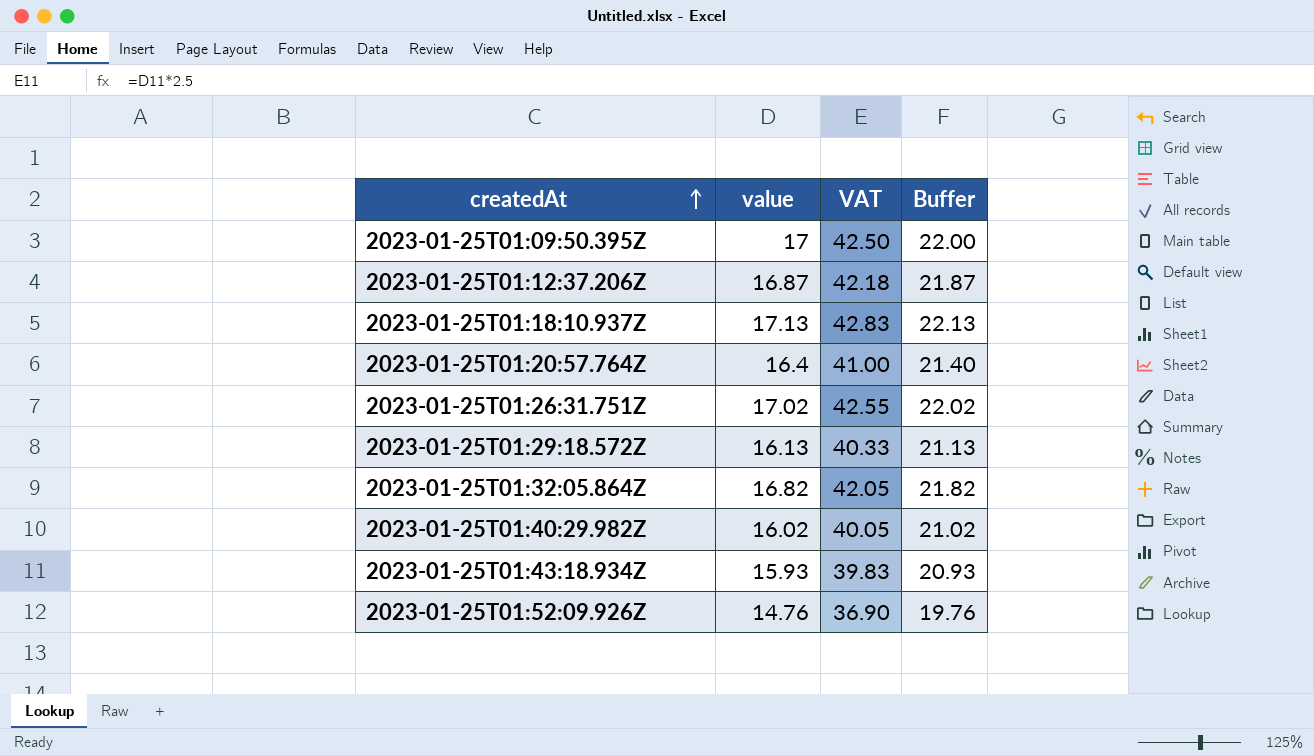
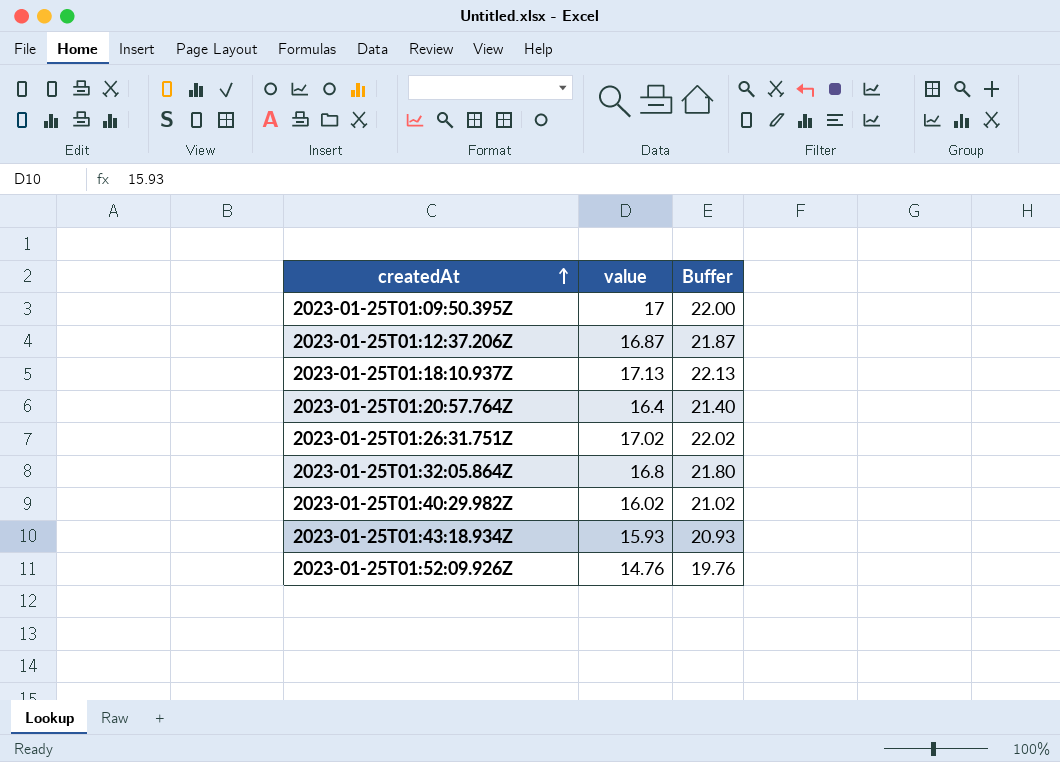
column VAT | formula: [value] * 2.5 -> none
row 2023-01-25T01:29:18.572Z: 16.13 | 40.33 | 21.13 -> none
2023-01-25T01:32:05.864Z | value: 16.82 -> 16.8
2023-01-25T01:32:05.864Z | Buffer: 21.82 -> 21.80

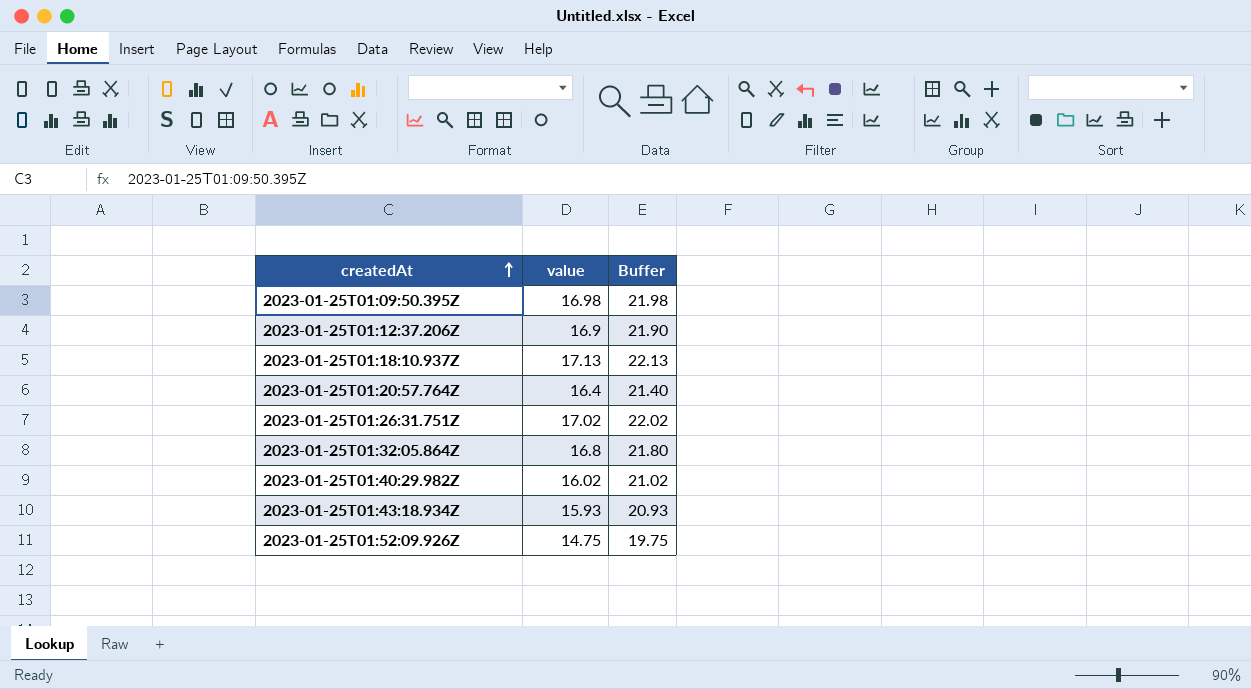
2023-01-25T01:09:50.395Z | value: 17 -> 16.98
2023-01-25T01:09:50.395Z | Buffer: 22.00 -> 21.98
2023-01-25T01:12:37.206Z | value: 16.87 -> 16.9
2023-01-25T01:12:37.206Z | Buffer: 21.87 -> 21.90
2023-01-25T01:52:09.926Z | value: 14.76 -> 14.75
2023-01-25T01:52:09.926Z | Buffer: 19.76 -> 19.75

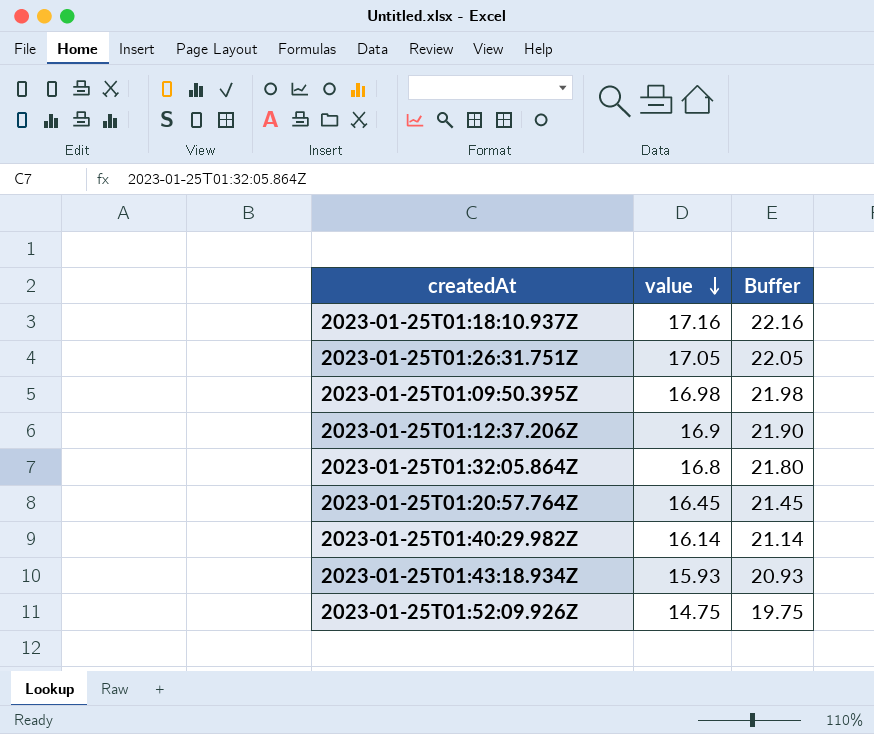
row order: createdAt ascending -> value descending
2023-01-25T01:18:10.937Z | value: 17.13 -> 17.16
2023-01-25T01:18:10.937Z | Buffer: 22.13 -> 22.16
2023-01-25T01:26:31.751Z | value: 17.02 -> 17.05
2023-01-25T01:26:31.751Z | Buffer: 22.02 -> 22.05
2023-01-25T01:20:57.764Z | value: 16.4 -> 16.45
2023-01-25T01:20:57.764Z | Buffer: 21.40 -> 21.45
2023-01-25T01:40:29.982Z | value: 16.02 -> 16.14
2023-01-25T01:40:29.982Z | Buffer: 21.02 -> 21.14

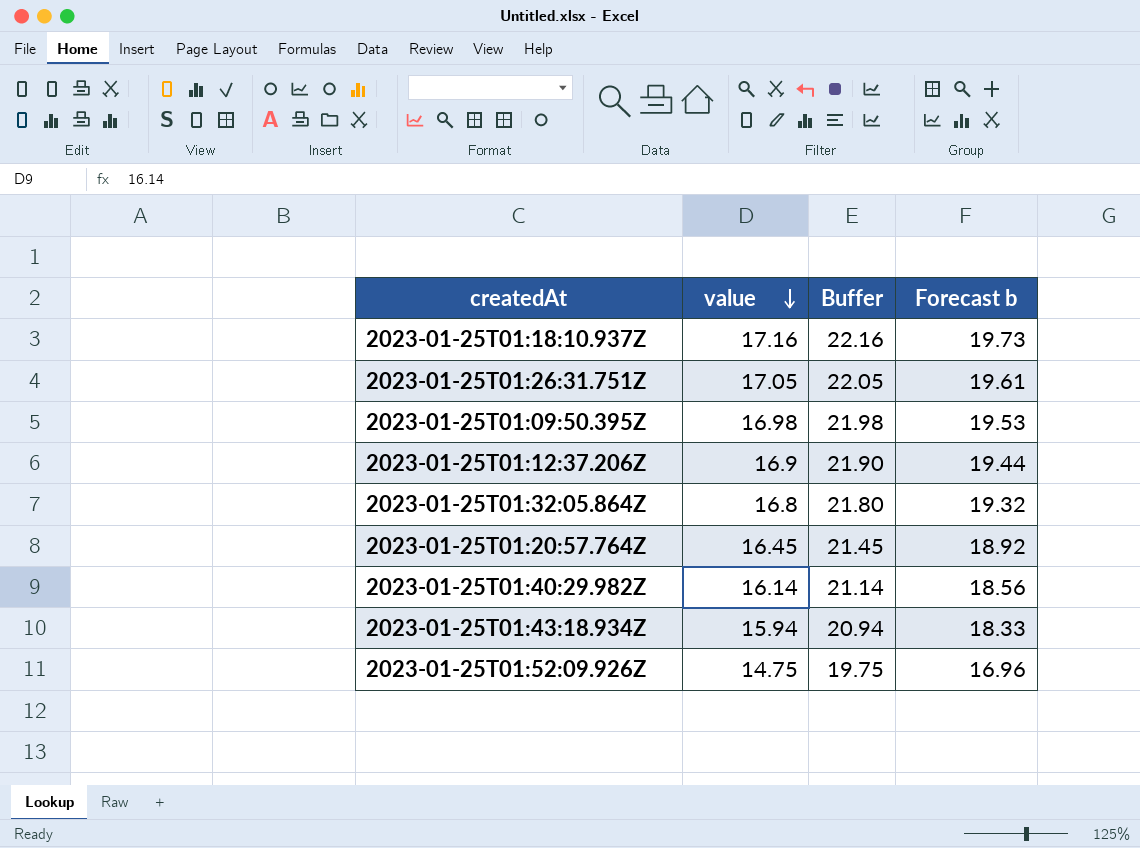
column Forecast b | formula: none -> [value] * 1.15
2023-01-25T01:43:18.934Z | value: 15.93 -> 15.94
2023-01-25T01:43:18.934Z | Buffer: 20.93 -> 20.94

